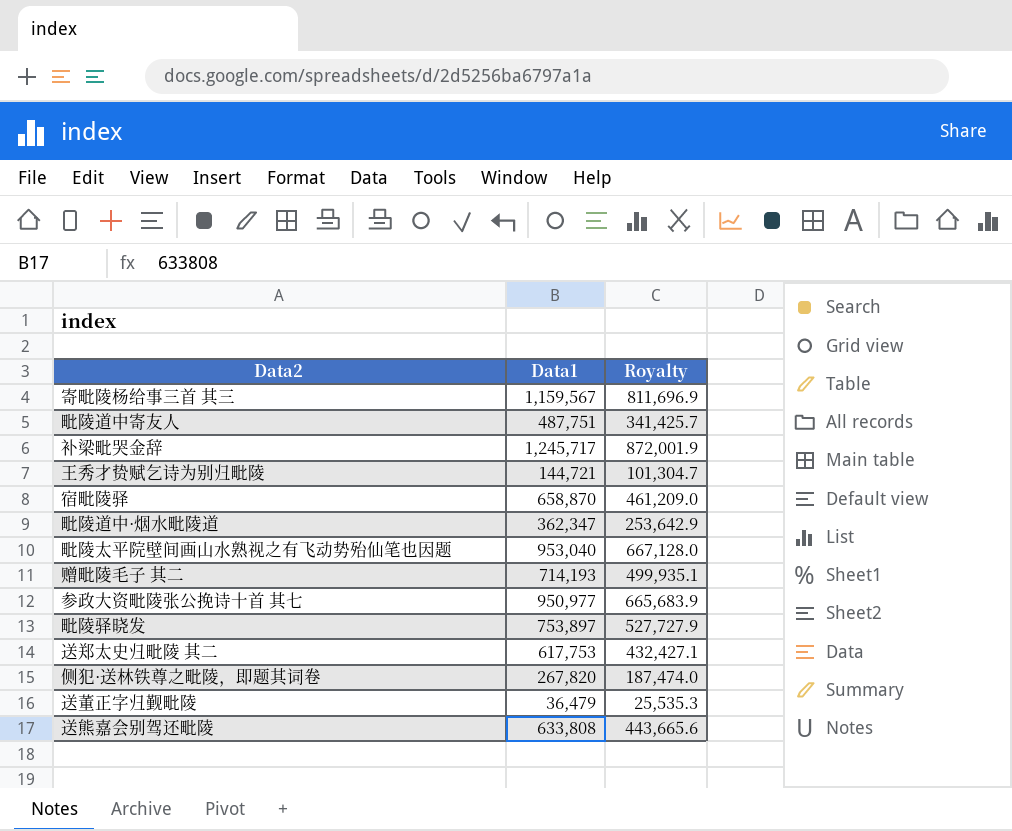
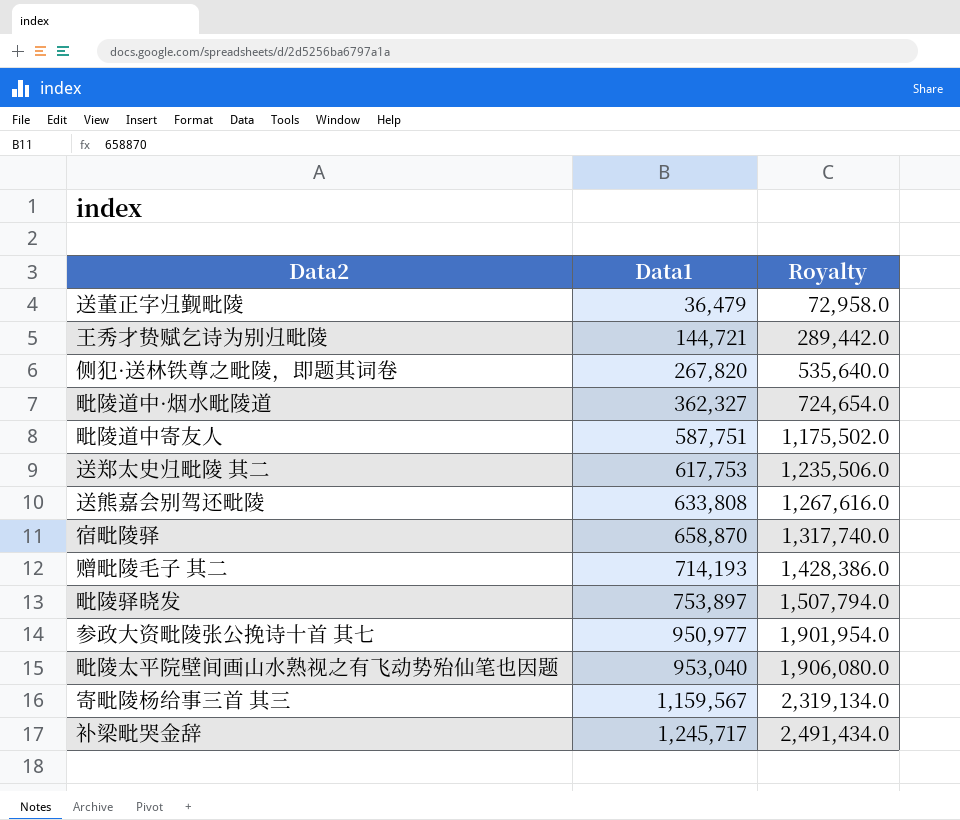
row order: none -> Data1 ascending
column Royalty | formula: [Data1] * 0.7 -> [Data1] * 2
毗陵道中·烟水毗陵道 | Data1: 362,347 -> 362,327
毗陵道中寄友人 | Data1: 487,751 -> 587,751

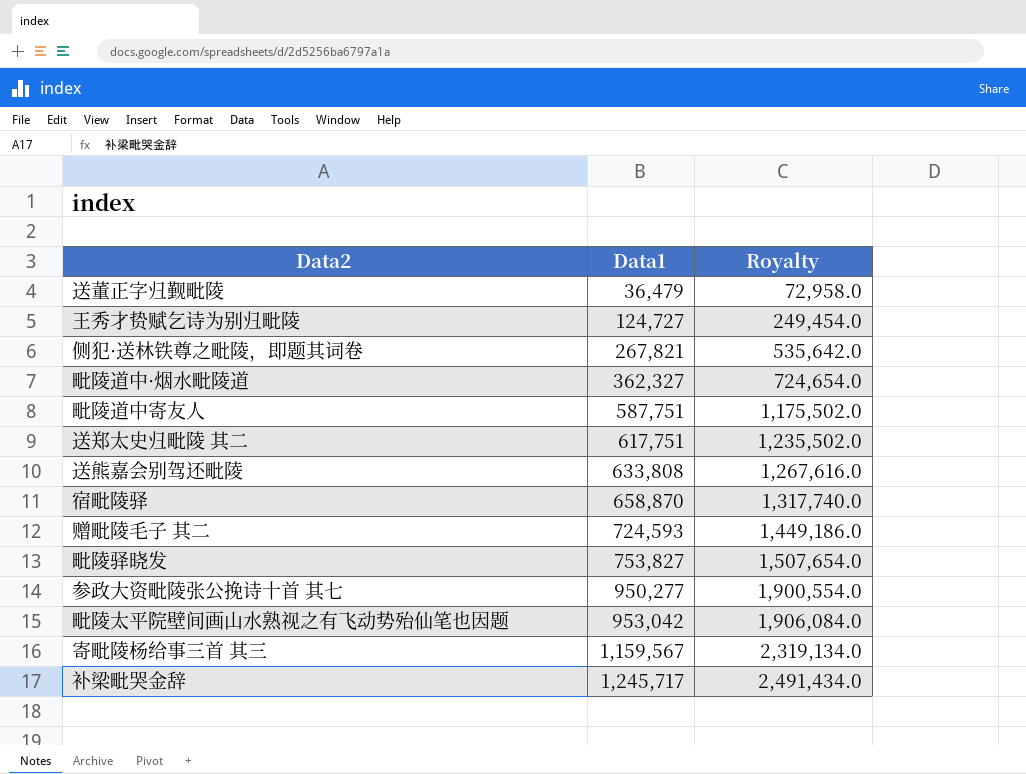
王秀才贽赋乞诗为别归毗陵 | Data1: 144,721 -> 124,727
王秀才贽赋乞诗为别归毗陵 | Royalty: 289,442.0 -> 249,454.0
侧犯·送林铁尊之毗陵，即题其词卷 | Data1: 267,820 -> 267,821
侧犯·送林铁尊之毗陵，即题其词卷 | Royalty: 535,640.0 -> 535,642.0
送郑太史归毗陵 其二 | Data1: 617,753 -> 617,751
送郑太史归毗陵 其二 | Royalty: 1,235,506.0 -> 1,235,502.0
赠毗陵毛子 其二 | Data1: 714,193 -> 724,593
赠毗陵毛子 其二 | Royalty: 1,428,386.0 -> 1,449,186.0
毗陵驿晓发 | Data1: 753,897 -> 753,827
毗陵驿晓发 | Royalty: 1,507,794.0 -> 1,507,654.0
参政大资毗陵张公挽诗十首 其七 | Data1: 950,977 -> 950,277
参政大资毗陵张公挽诗十首 其七 | Royalty: 1,901,954.0 -> 1,900,554.0
毗陵太平院壁间画山水熟视之有飞动势殆仙笔也因题 | Data1: 953,040 -> 953,042
毗陵太平院壁间画山水熟视之有飞动势殆仙笔也因题 | Royalty: 1,906,080.0 -> 1,906,084.0

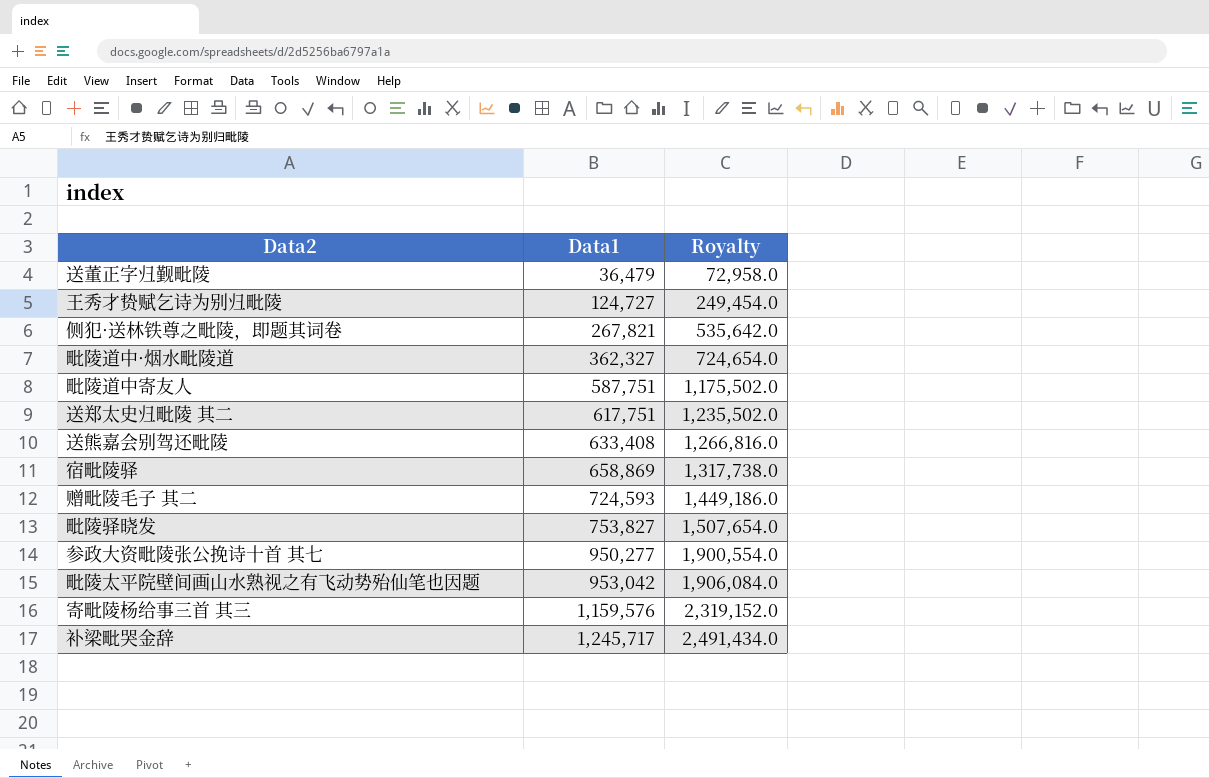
送熊嘉会别驾还毗陵 | Data1: 633,808 -> 633,408
送熊嘉会别驾还毗陵 | Royalty: 1,267,616.0 -> 1,266,816.0
宿毗陵驿 | Data1: 658,870 -> 658,869
宿毗陵驿 | Royalty: 1,317,740.0 -> 1,317,738.0
寄毗陵杨给事三首 其三 | Data1: 1,159,567 -> 1,159,576
寄毗陵杨给事三首 其三 | Royalty: 2,319,134.0 -> 2,319,152.0

